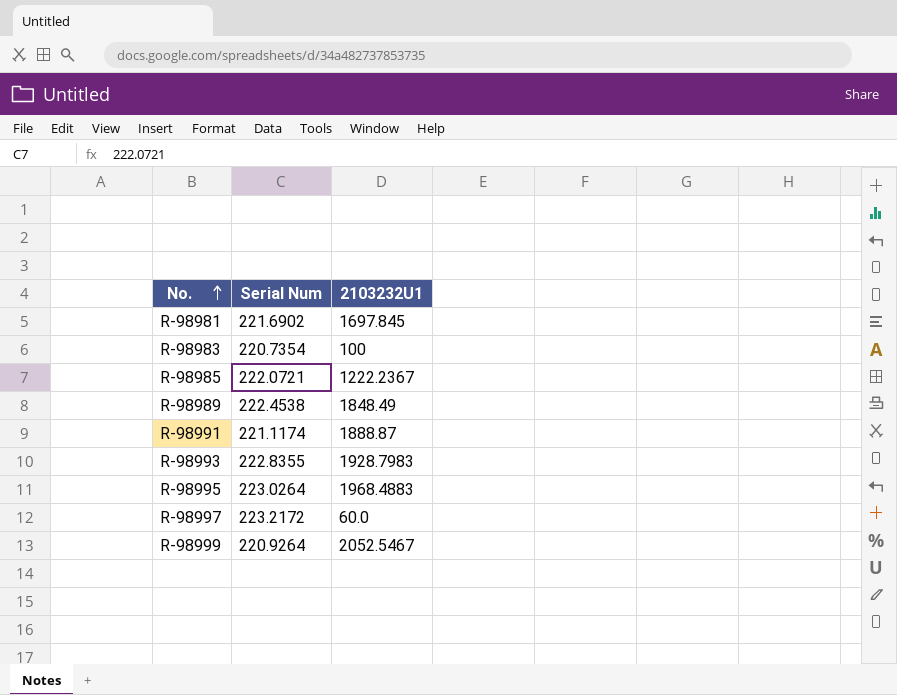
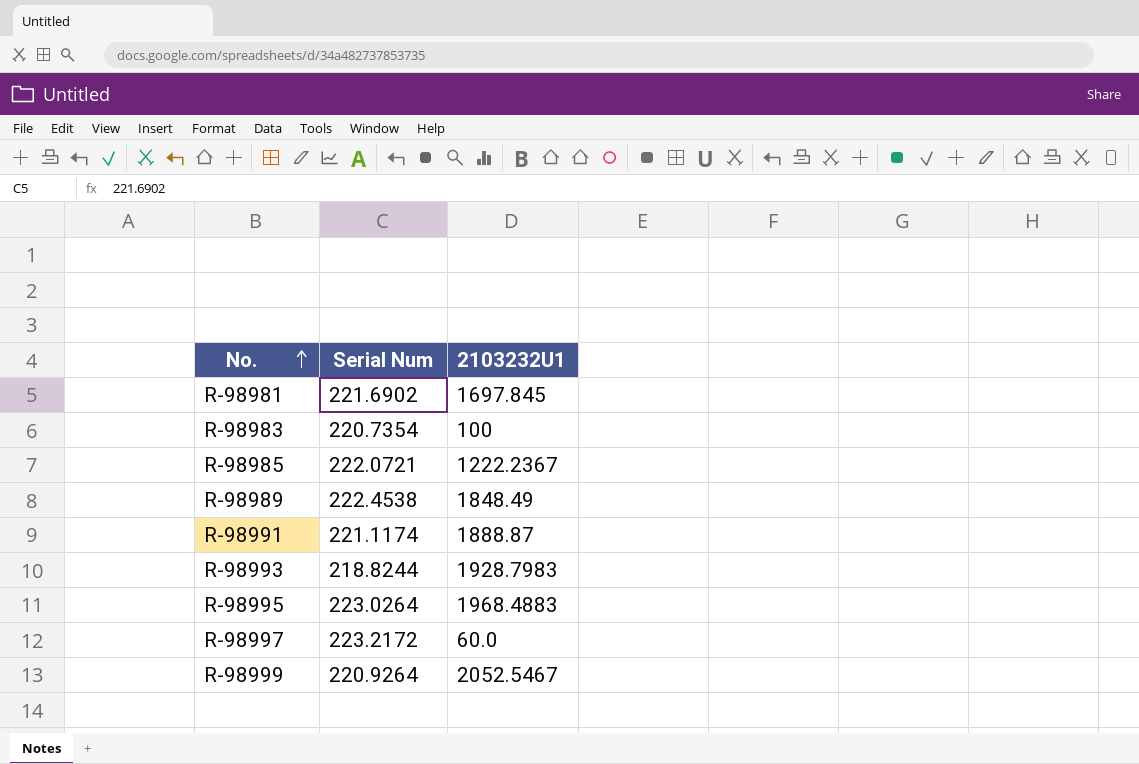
R-98993 | Serial Num: 222.8355 -> 218.8244

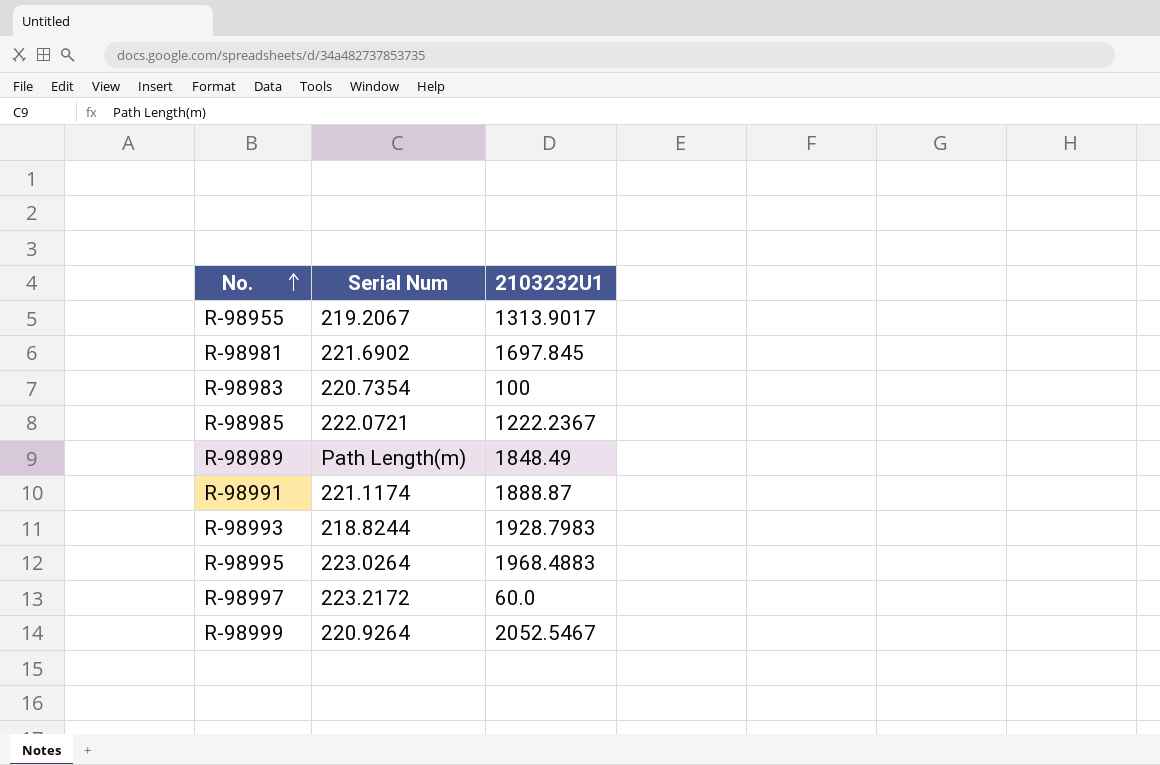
row R-98955: none -> 219.2067 | 1313.9017
R-98989 | Serial Num: 222.4538 -> Path Length(m)

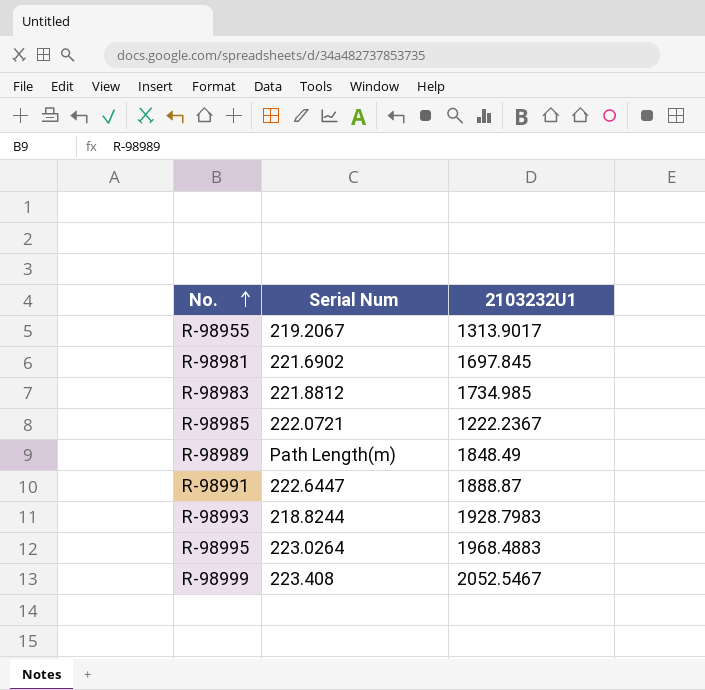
row R-98997: 223.2172 | 60.0 -> none
R-98983 | Serial Num: 220.7354 -> 221.8812
R-98983 | 2103232U1: 100 -> 1734.985
R-98991 | Serial Num: 221.1174 -> 222.6447
R-98999 | Serial Num: 220.9264 -> 223.408

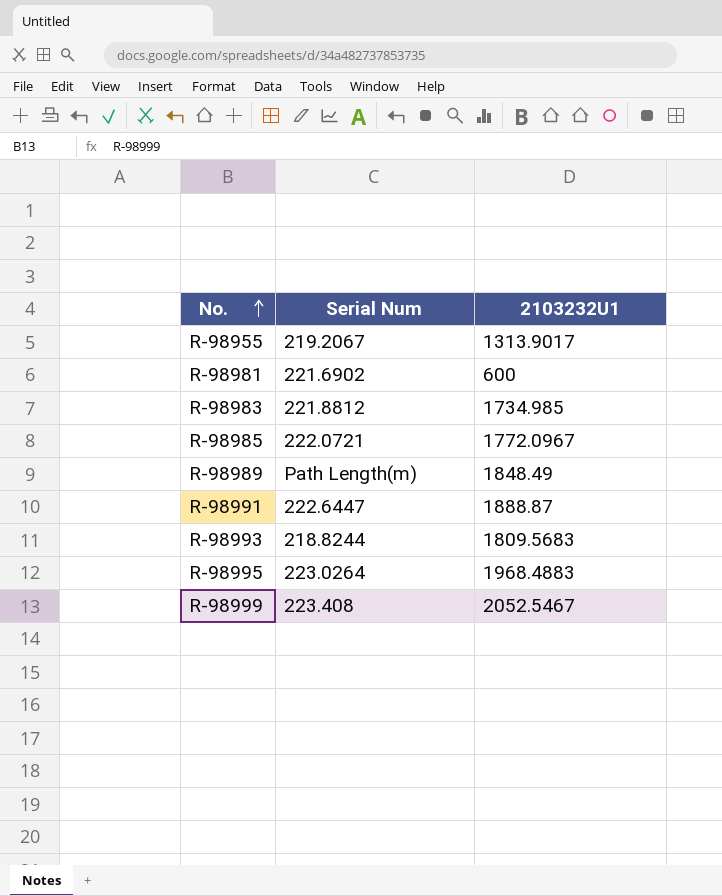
R-98981 | 2103232U1: 1697.845 -> 600
R-98985 | 2103232U1: 1222.2367 -> 1772.0967
R-98993 | 2103232U1: 1928.7983 -> 1809.5683

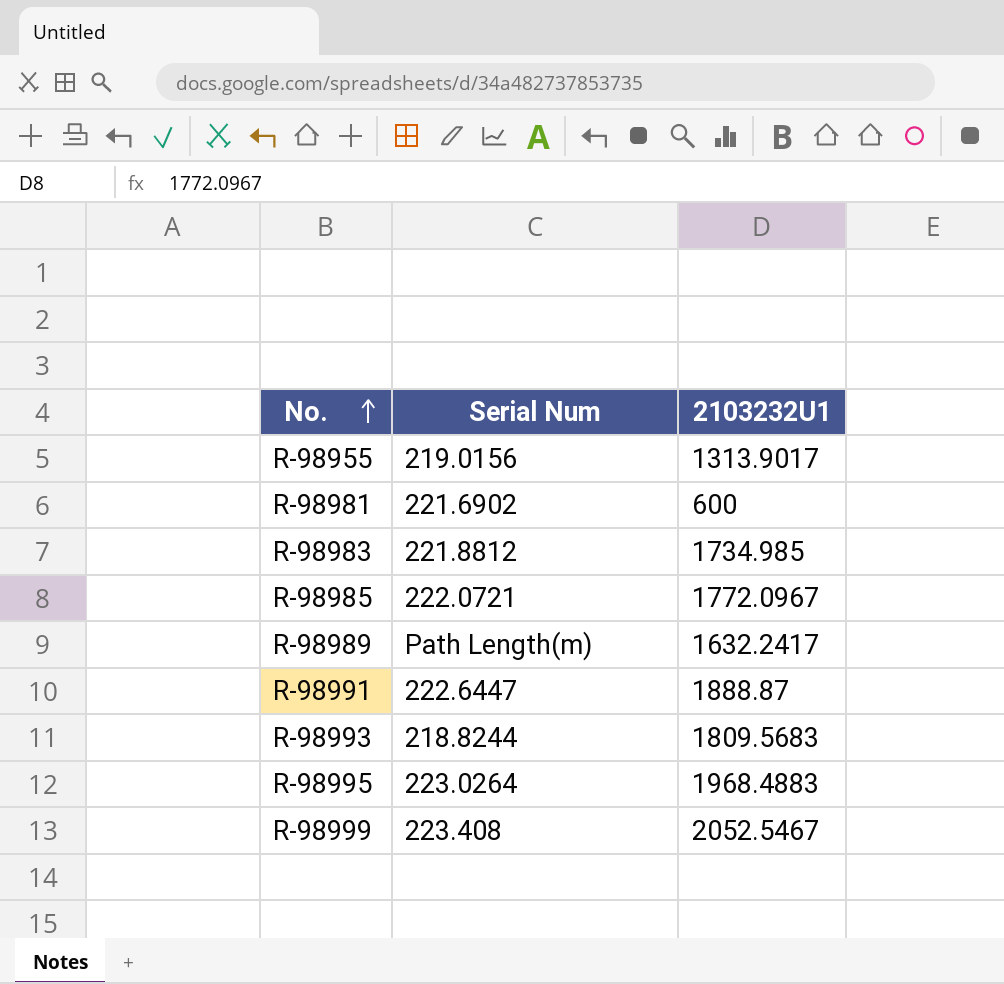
R-98955 | Serial Num: 219.2067 -> 219.0156
R-98989 | 2103232U1: 1848.49 -> 1632.2417

